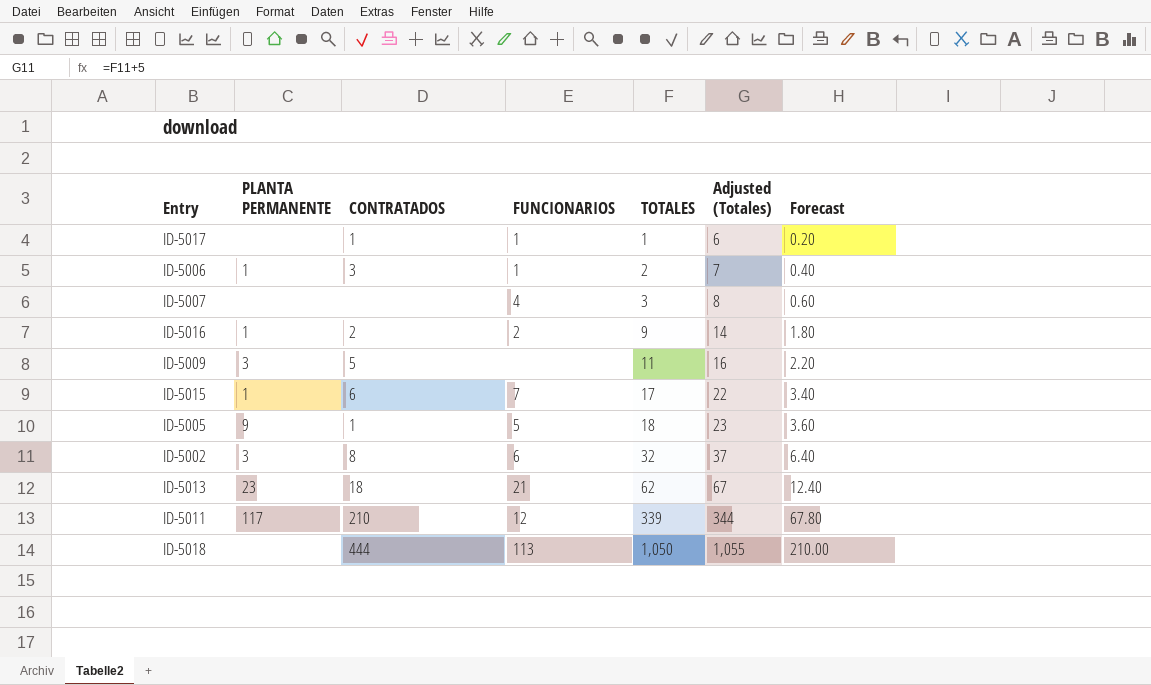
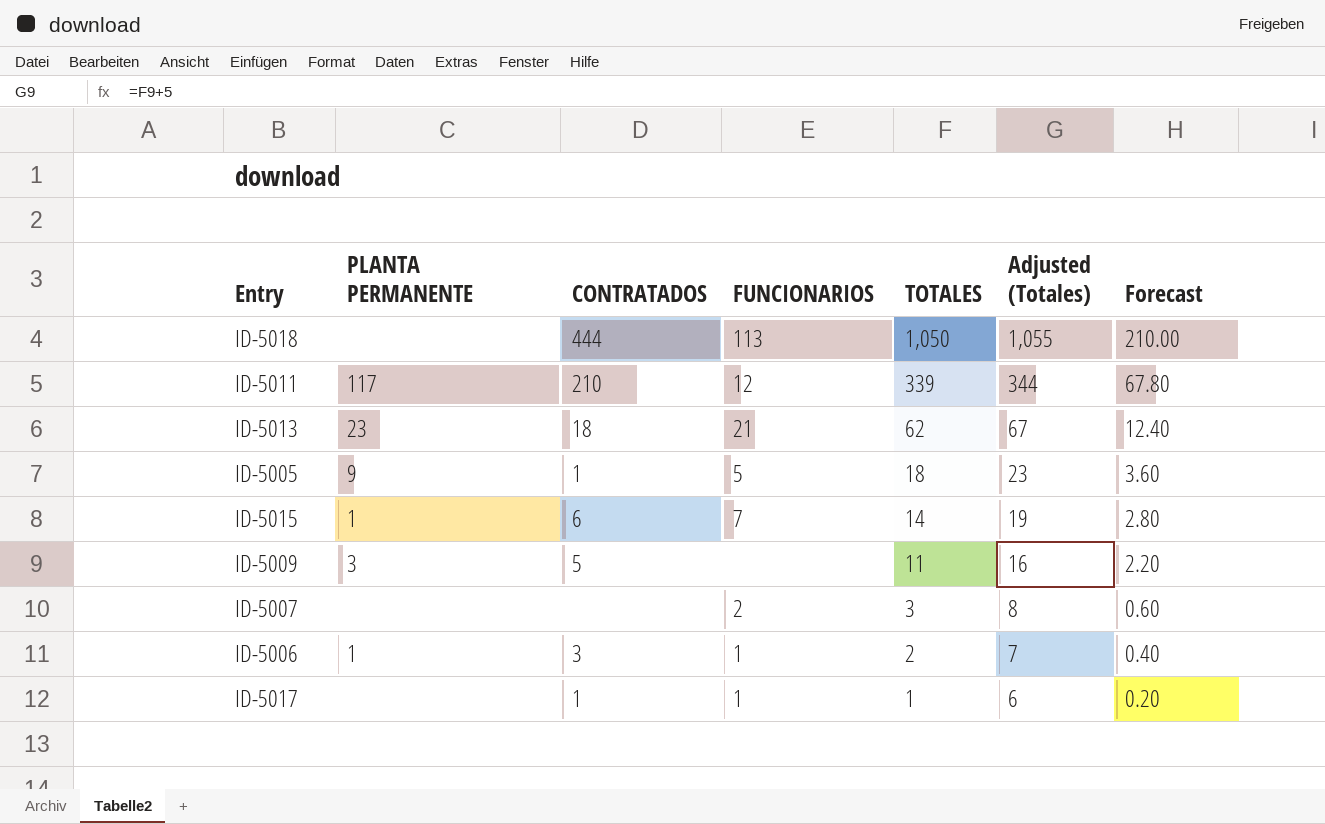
row order: TOTALES ascending -> TOTALES descending
row ID-5016: 1 | 2 | 2 | 9 | 14 | 1.80 -> none
row ID-5002: 3 | 8 | 6 | 32 | 37 | 6.40 -> none
ID-5015 | TOTALES: 17 -> 14
ID-5015 | Adjusted (Totales): 22 -> 19
ID-5015 | Forecast: 3.40 -> 2.80
ID-5007 | FUNCIONARIOS: 4 -> 2

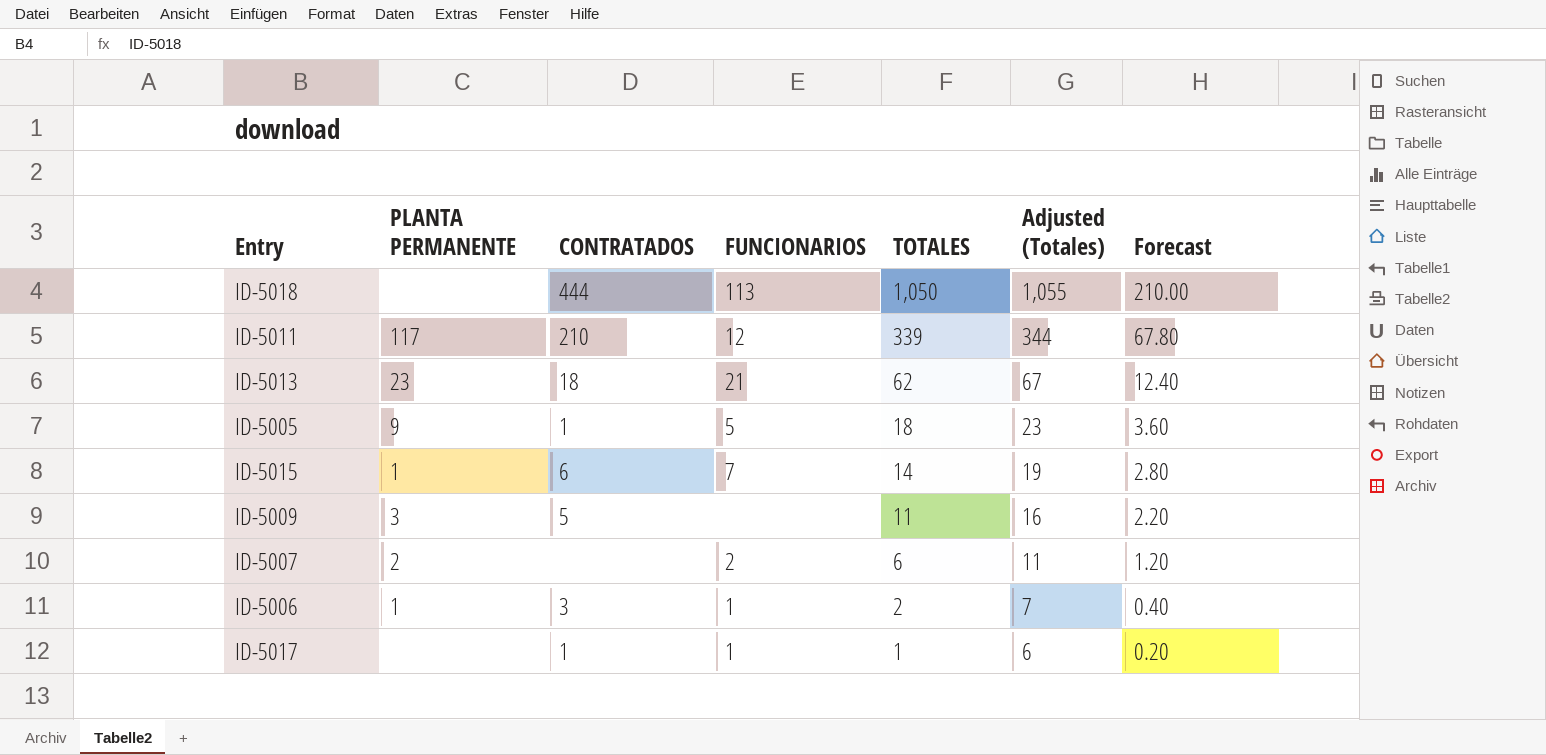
ID-5007 | PLANTA PERMANENTE: none -> 2
ID-5007 | TOTALES: 3 -> 6
ID-5007 | Adjusted (Totales): 8 -> 11
ID-5007 | Forecast: 0.60 -> 1.20

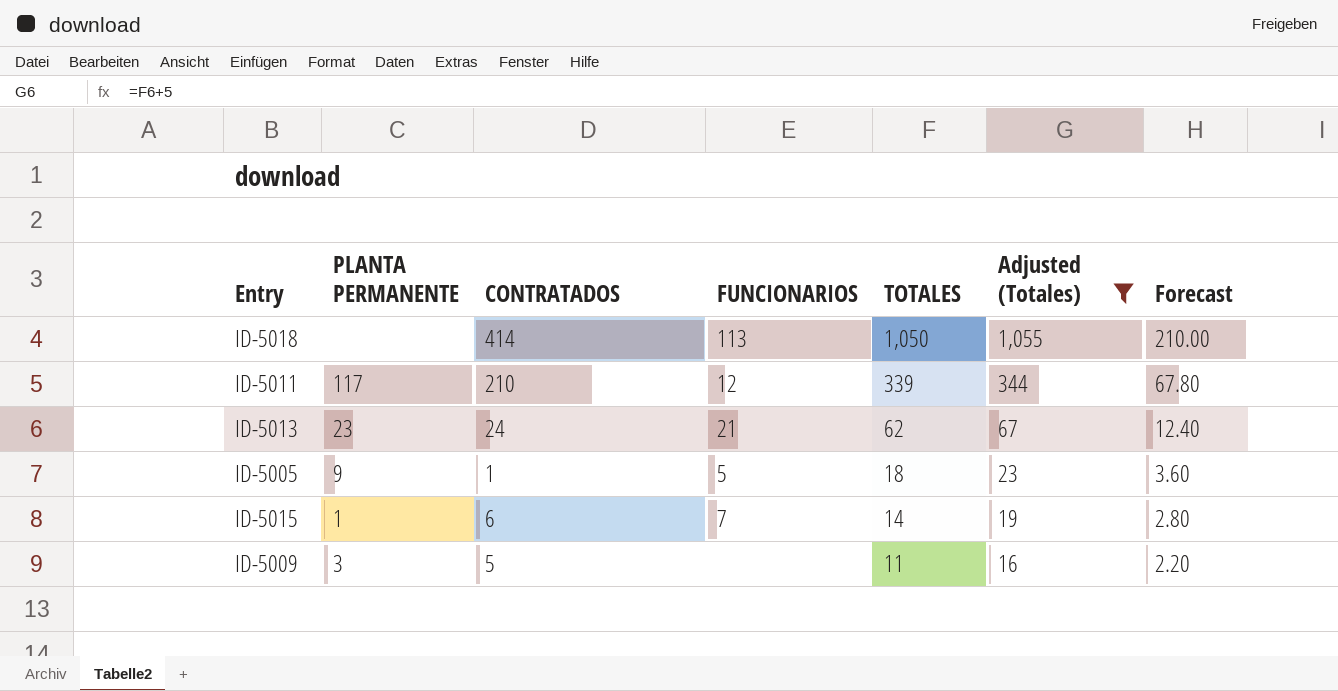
filter: none -> Adjusted (Totales) >= 16
ID-5018 | CONTRATADOS: 444 -> 414
ID-5013 | CONTRATADOS: 18 -> 24

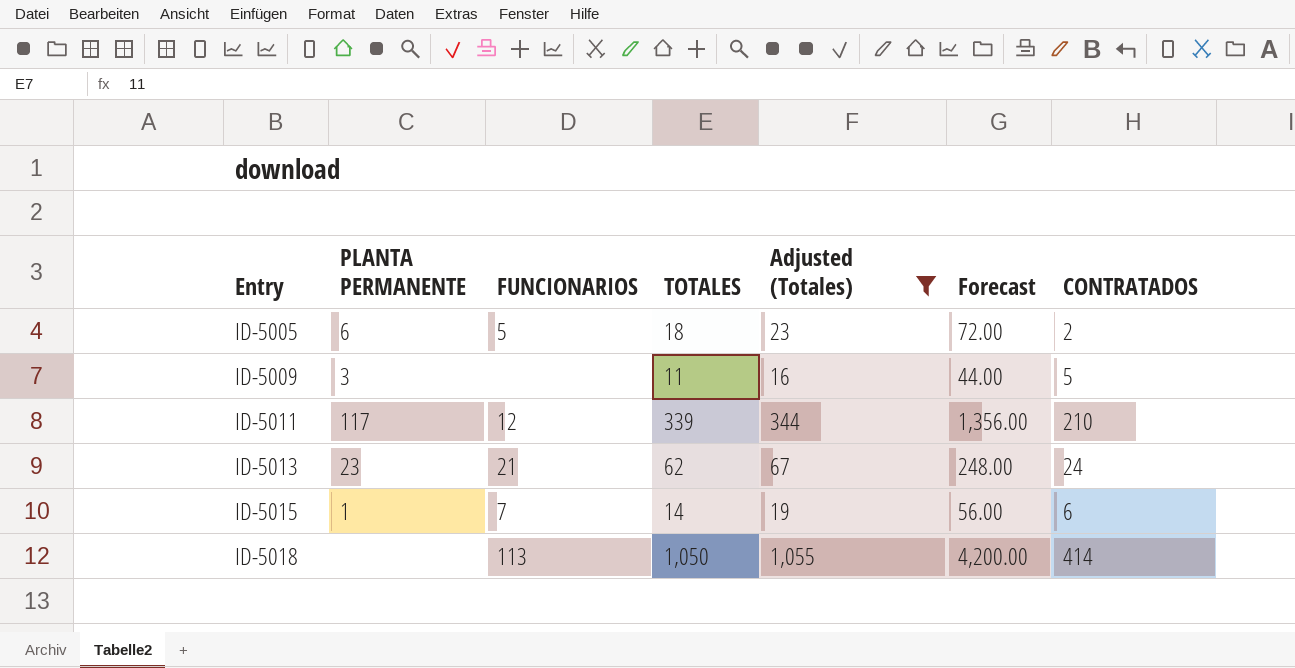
row order: TOTALES descending -> Entry ascending
column Forecast | formula: [TOTALES] * 0.2 -> [TOTALES] * 4
column CONTRATADOS | position: 3 -> 7
ID-5005 | PLANTA PERMANENTE: 9 -> 6
ID-5005 | CONTRATADOS: 1 -> 2

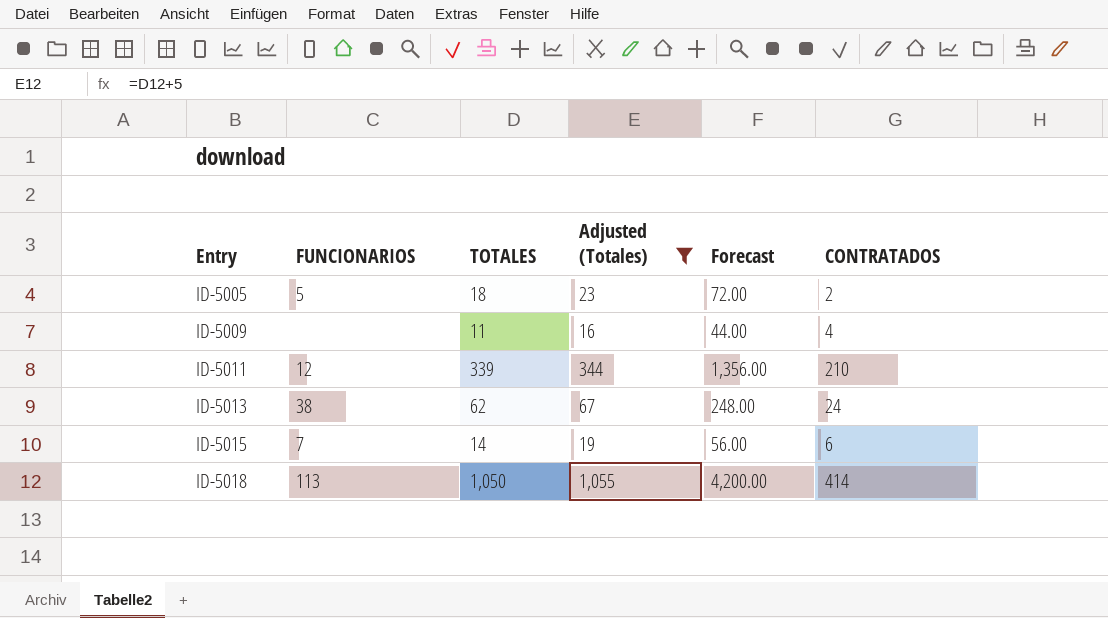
column PLANTA PERMANENTE | position: 2 -> none
ID-5009 | CONTRATADOS: 5 -> 4
ID-5013 | FUNCIONARIOS: 21 -> 38

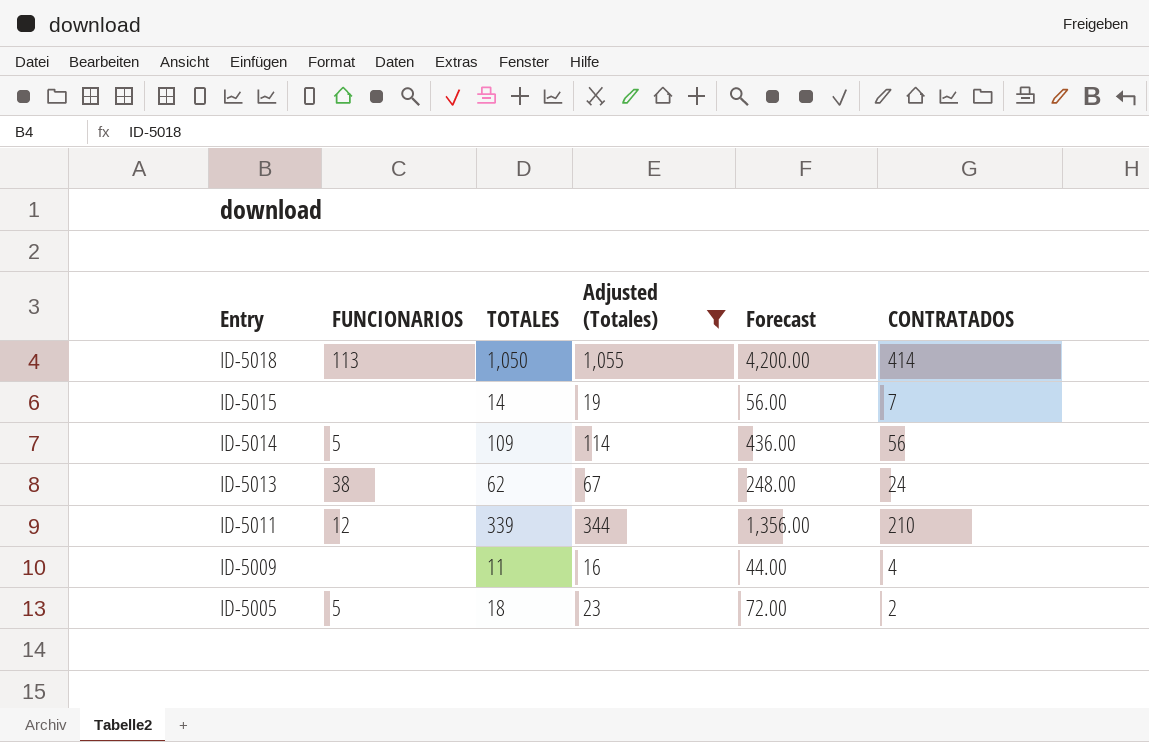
row order: Entry ascending -> Entry descending
ID-5015 | FUNCIONARIOS: 7 -> none
ID-5015 | CONTRATADOS: 6 -> 7
row ID-5014: none -> 5 | 109 | 114 | 436.00 | 56

